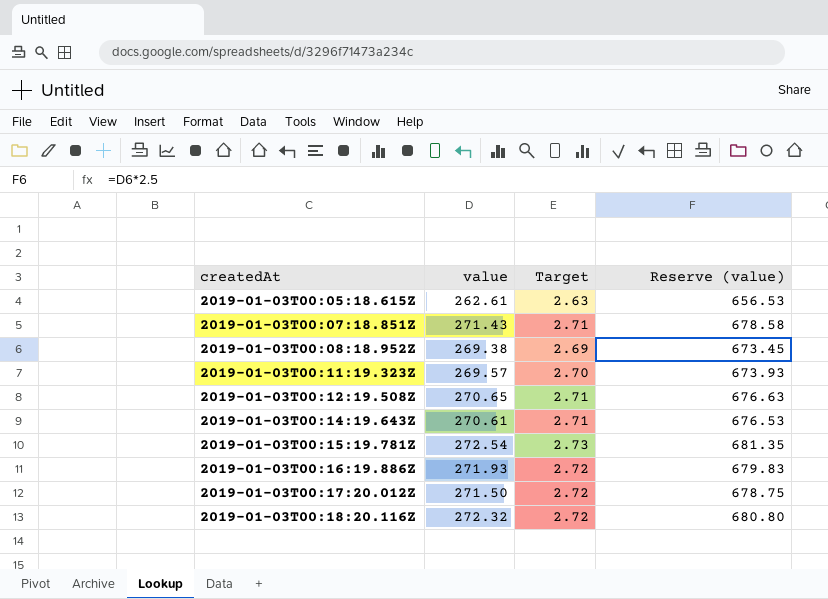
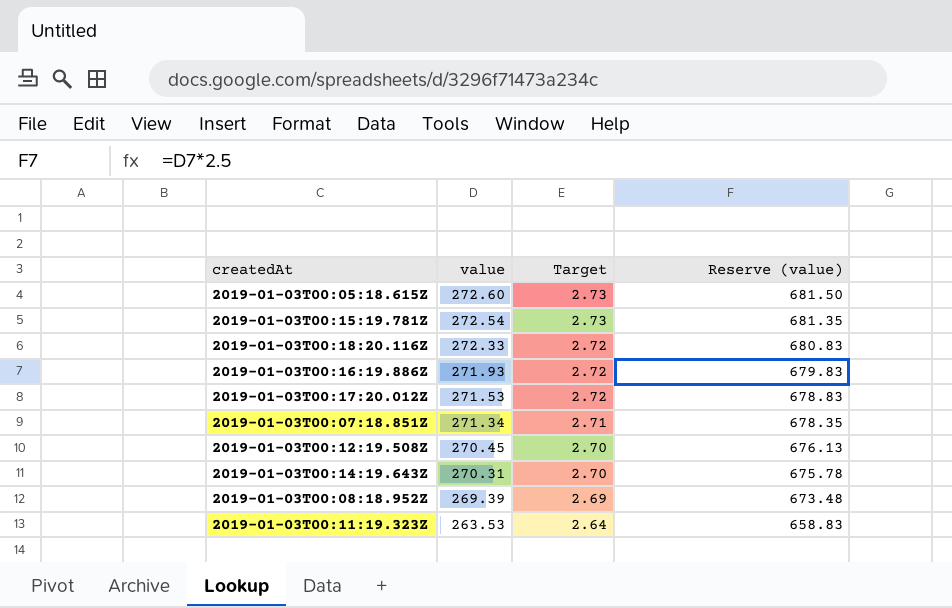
row order: createdAt ascending -> value descending
2019-01-03T00:05:18.615Z | value: 262.61 -> 272.60
2019-01-03T00:05:18.615Z | Target: 2.63 -> 2.73
2019-01-03T00:05:18.615Z | Reserve (value): 656.53 -> 681.50
2019-01-03T00:18:20.116Z | value: 272.32 -> 272.33
2019-01-03T00:18:20.116Z | Reserve (value): 680.80 -> 680.83
2019-01-03T00:17:20.012Z | value: 271.50 -> 271.53
2019-01-03T00:17:20.012Z | Reserve (value): 678.75 -> 678.83
2019-01-03T00:07:18.851Z | value: 271.43 -> 271.34
2019-01-03T00:07:18.851Z | Reserve (value): 678.58 -> 678.35
2019-01-03T00:12:19.508Z | value: 270.65 -> 270.45
2019-01-03T00:12:19.508Z | Target: 2.71 -> 2.70
2019-01-03T00:12:19.508Z | Reserve (value): 676.63 -> 676.13
2019-01-03T00:14:19.643Z | value: 270.61 -> 270.31
2019-01-03T00:14:19.643Z | Target: 2.71 -> 2.70
2019-01-03T00:14:19.643Z | Reserve (value): 676.53 -> 675.78
2019-01-03T00:08:18.952Z | value: 269.38 -> 269.39
2019-01-03T00:08:18.952Z | Reserve (value): 673.45 -> 673.48
2019-01-03T00:11:19.323Z | value: 269.57 -> 263.53
2019-01-03T00:11:19.323Z | Target: 2.70 -> 2.64
2019-01-03T00:11:19.323Z | Reserve (value): 673.93 -> 658.83

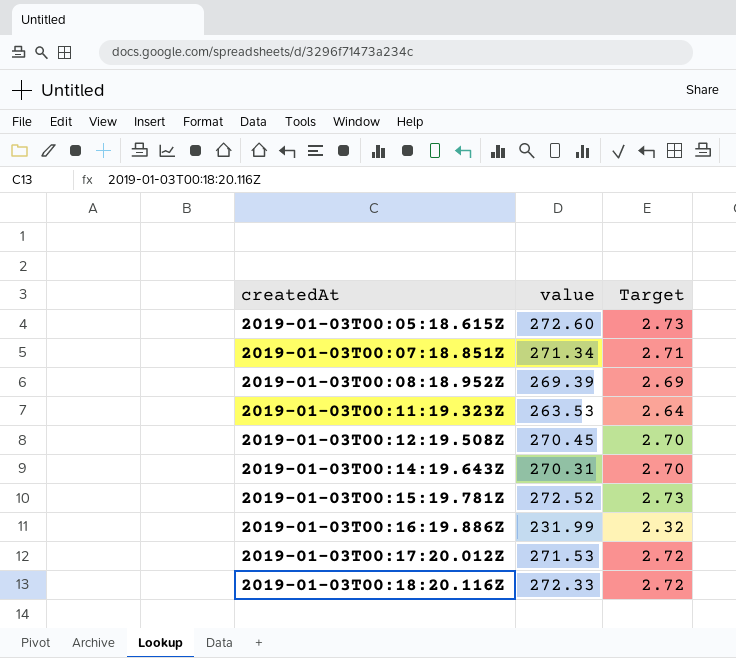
row order: value descending -> createdAt ascending
column Reserve (value) | formula: [value] * 2.5 -> none
2019-01-03T00:15:19.781Z | value: 272.54 -> 272.52
2019-01-03T00:16:19.886Z | value: 271.93 -> 231.99
2019-01-03T00:16:19.886Z | Target: 2.72 -> 2.32

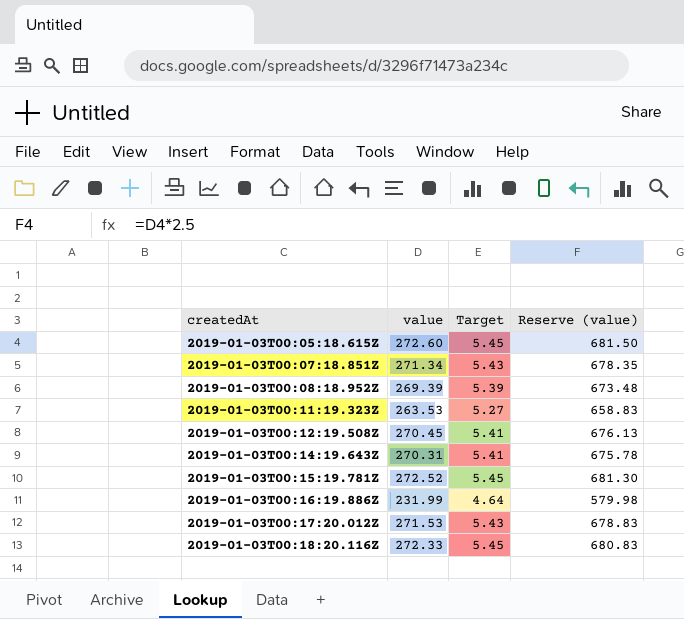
column Target | formula: [value] * 0.01 -> [value] * 0.02
column Reserve (value) | formula: none -> [value] * 2.5

